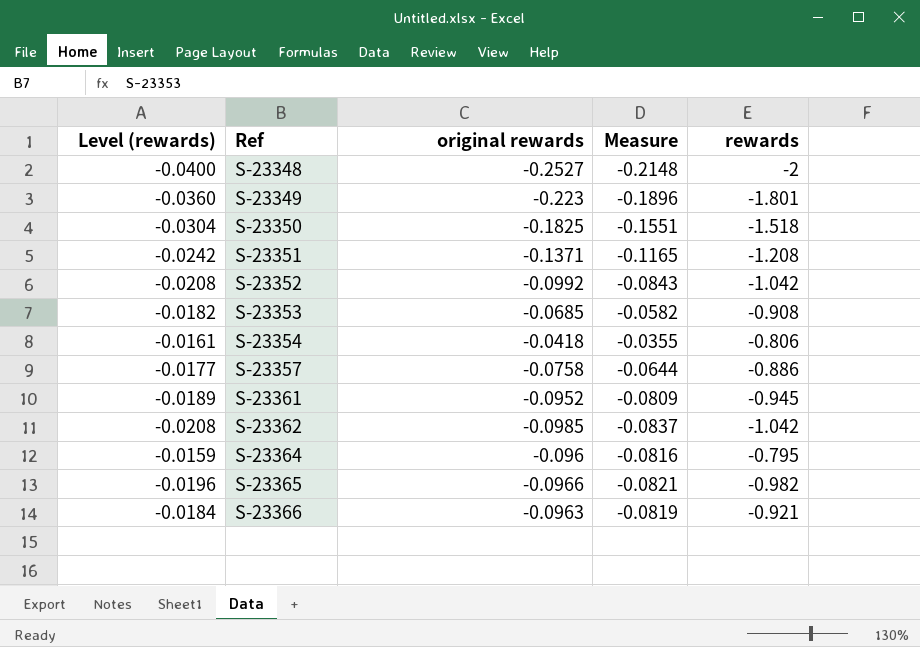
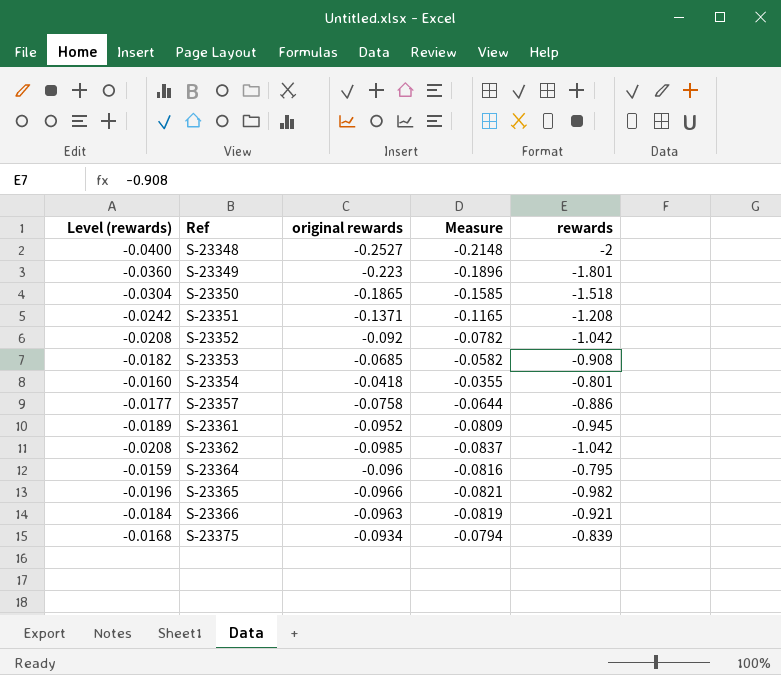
S-23350 | original rewards: -0.1825 -> -0.1865
S-23350 | Measure: -0.1551 -> -0.1585
S-23352 | original rewards: -0.0992 -> -0.092
S-23352 | Measure: -0.0843 -> -0.0782
S-23354 | Level (rewards): -0.0161 -> -0.0160
S-23354 | rewards: -0.806 -> -0.801
row S-23375: none -> -0.0168 | -0.0934 | -0.0794 | -0.839

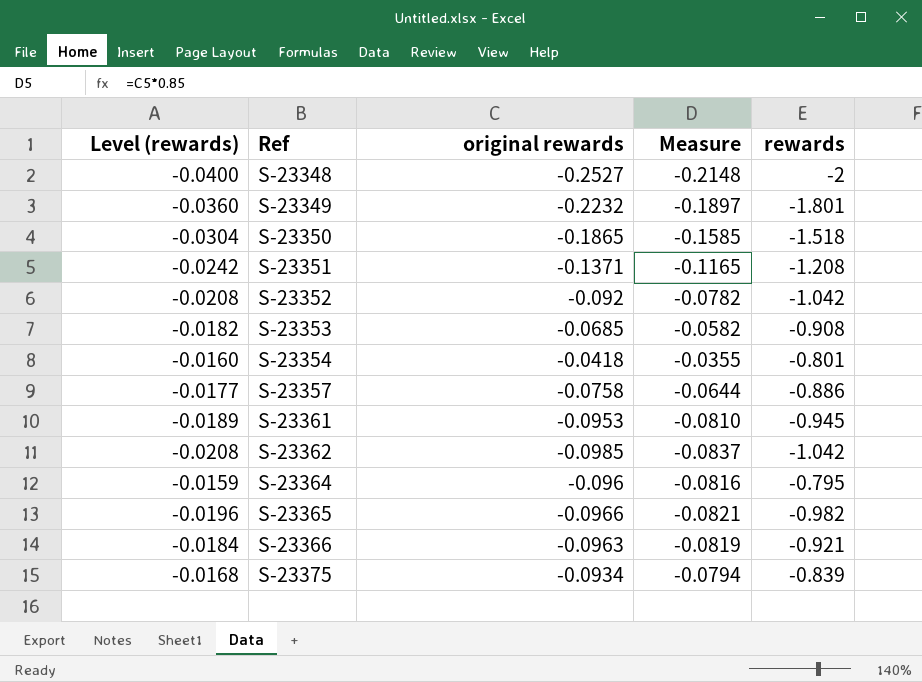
S-23349 | original rewards: -0.223 -> -0.2232
S-23349 | Measure: -0.1896 -> -0.1897
S-23361 | original rewards: -0.0952 -> -0.0953
S-23361 | Measure: -0.0809 -> -0.0810

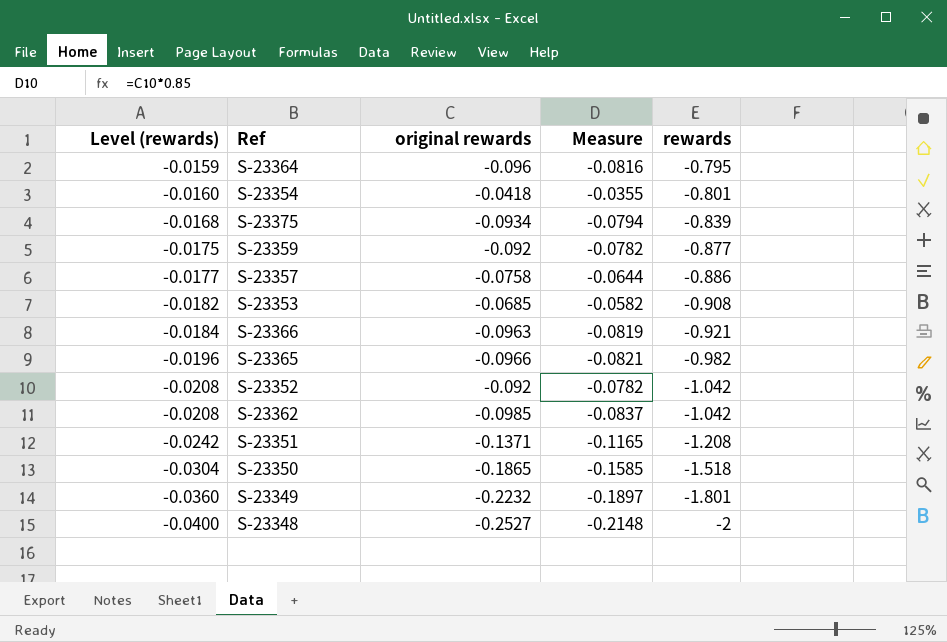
row order: Ref ascending -> Level (rewards) descending
row S-23361: -0.0189 | -0.0953 | -0.0810 | -0.945 -> none
row S-23359: none -> -0.0175 | -0.092 | -0.0782 | -0.877

